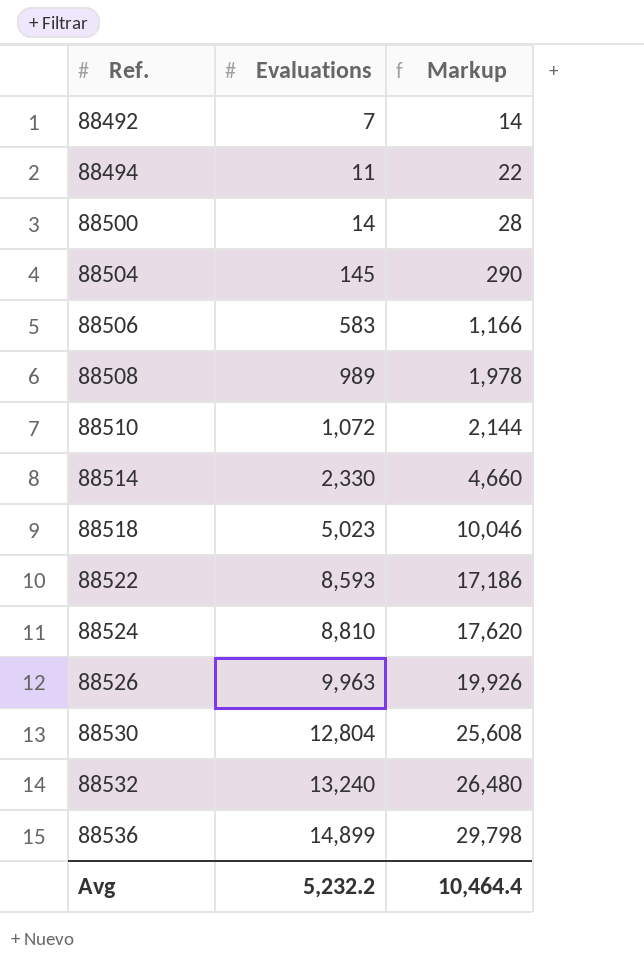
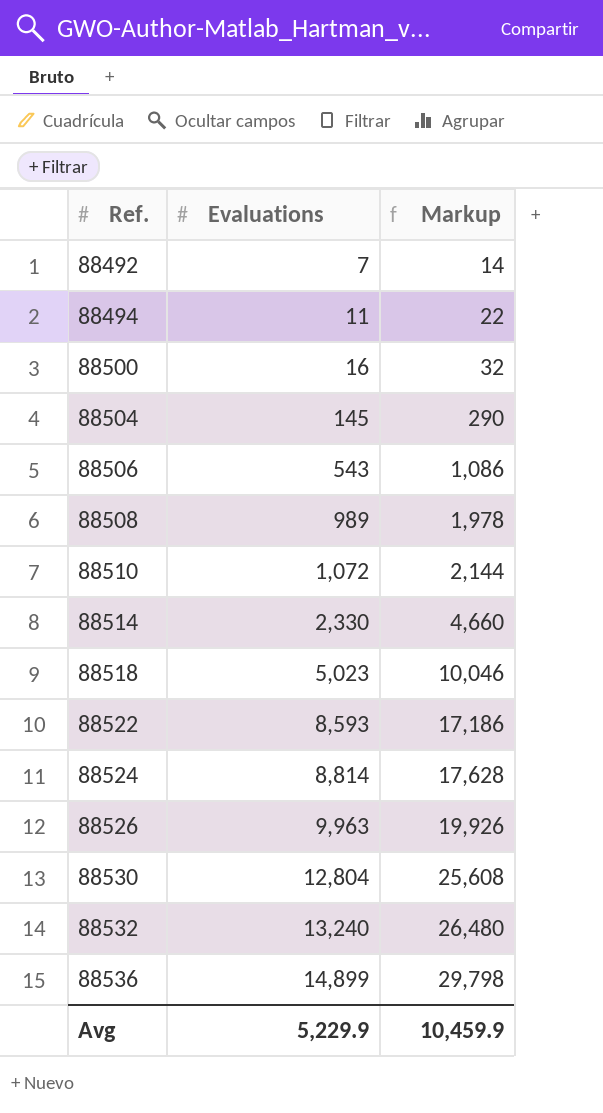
88500 | Evaluations: 14 -> 16
88500 | Markup: 28 -> 32
88506 | Evaluations: 583 -> 543
88506 | Markup: 1,166 -> 1,086
88524 | Evaluations: 8,810 -> 8,814
88524 | Markup: 17,620 -> 17,628
Avg | Evaluations: 5,232.2 -> 5,229.9
Avg | Markup: 10,464.4 -> 10,459.9

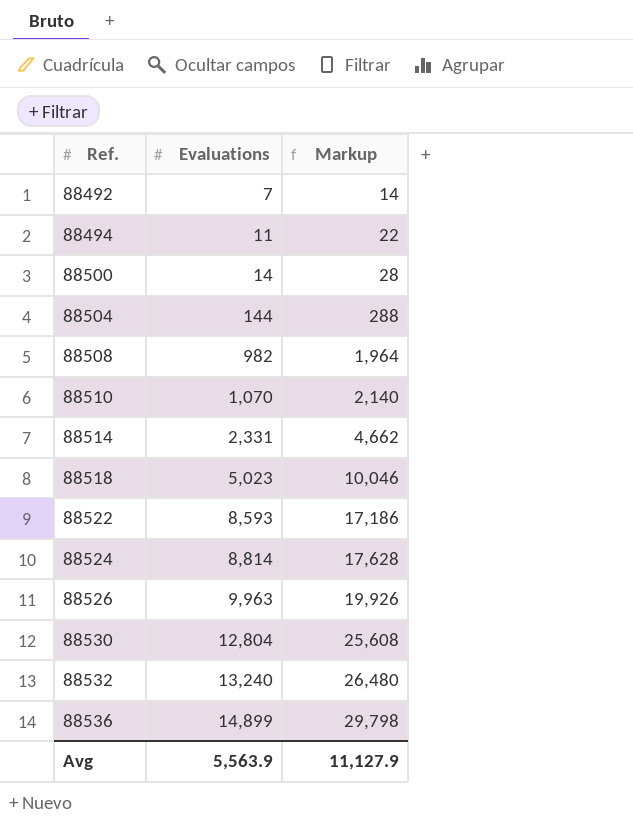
row 88506: 543 | 1,086 -> none
88500 | Evaluations: 16 -> 14
88500 | Markup: 32 -> 28
88504 | Evaluations: 145 -> 144
88504 | Markup: 290 -> 288
88508 | Evaluations: 989 -> 982
88508 | Markup: 1,978 -> 1,964
88510 | Evaluations: 1,072 -> 1,070
88510 | Markup: 2,144 -> 2,140
88514 | Evaluations: 2,330 -> 2,331
88514 | Markup: 4,660 -> 4,662
Avg | Evaluations: 5,229.9 -> 5,563.9
Avg | Markup: 10,459.9 -> 11,127.9

